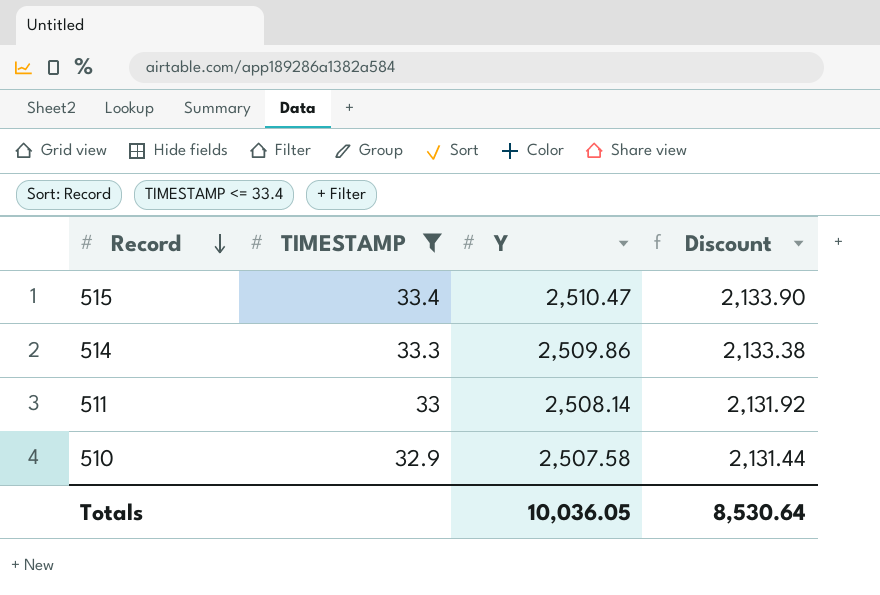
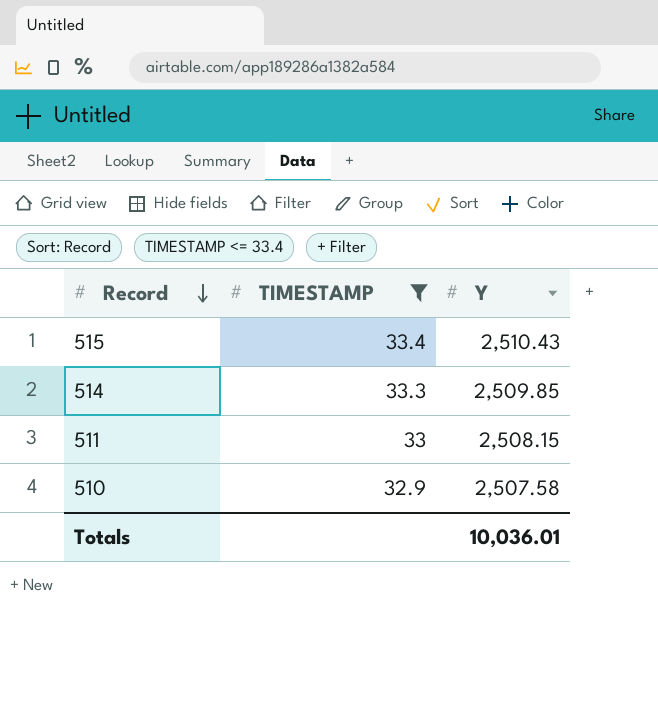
column Discount | formula: [Y] * 0.85 -> none
515 | Y: 2,510.47 -> 2,510.43
514 | Y: 2,509.86 -> 2,509.85
511 | Y: 2,508.14 -> 2,508.15
Totals | Y: 10,036.05 -> 10,036.01

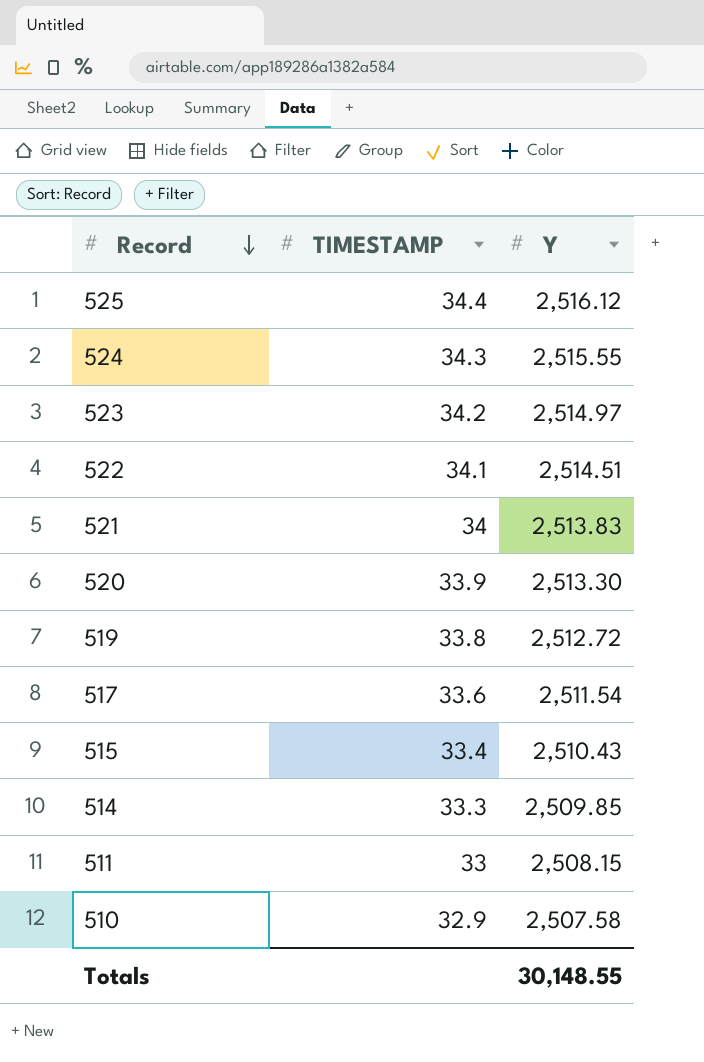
filter: TIMESTAMP <= 33.4 -> none
Totals | Y: 10,036.01 -> 30,148.55

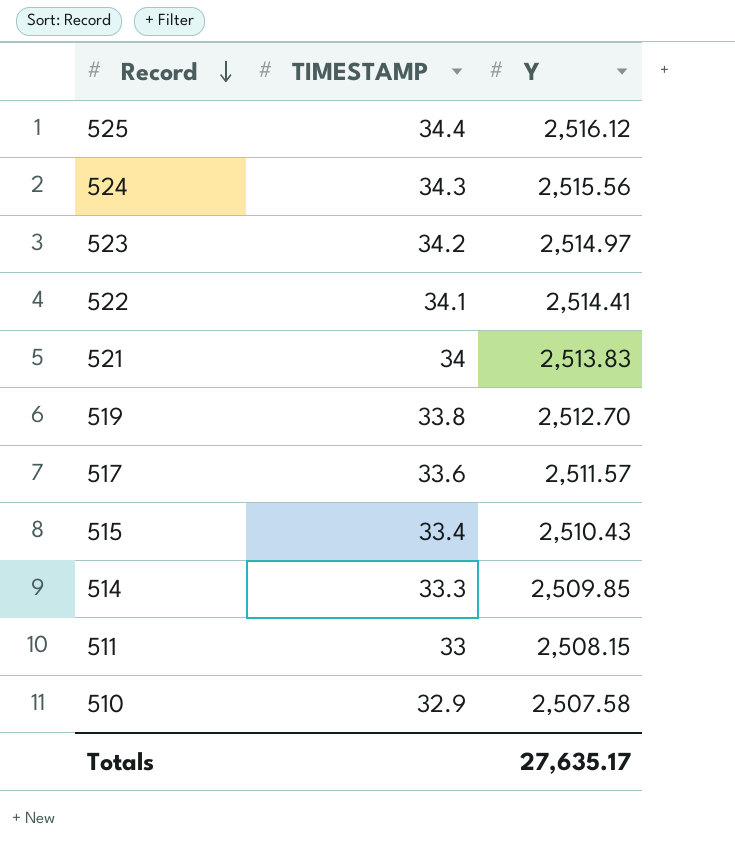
row 520: 33.9 | 2,513.30 -> none
524 | Y: 2,515.55 -> 2,515.56
522 | Y: 2,514.51 -> 2,514.41
519 | Y: 2,512.72 -> 2,512.70
517 | Y: 2,511.54 -> 2,511.57
Totals | Y: 30,148.55 -> 27,635.17

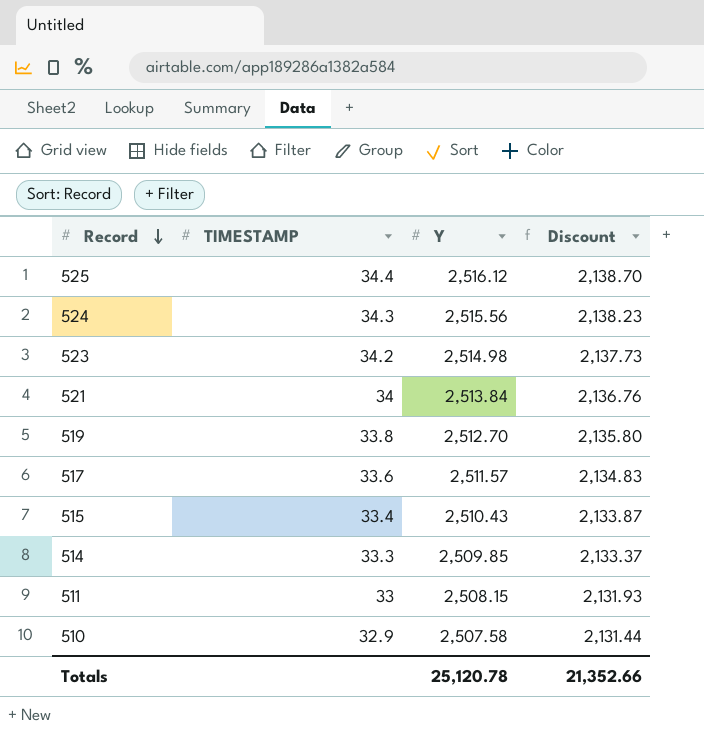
column Discount | formula: none -> [Y] * 0.85
row 522: 34.1 | 2,514.41 -> none
523 | Y: 2,514.97 -> 2,514.98
521 | Y: 2,513.83 -> 2,513.84
Totals | Y: 27,635.17 -> 25,120.78

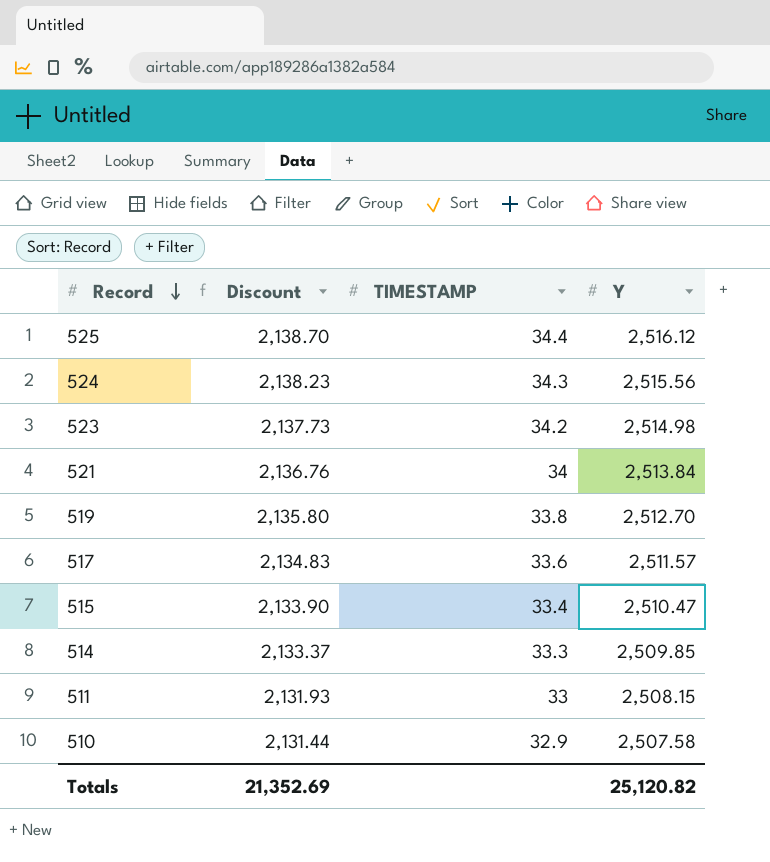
column Discount | position: 4 -> 2
515 | Discount: 2,133.87 -> 2,133.90
515 | Y: 2,510.43 -> 2,510.47
Totals | Discount: 21,352.66 -> 21,352.69
Totals | Y: 25,120.78 -> 25,120.82

